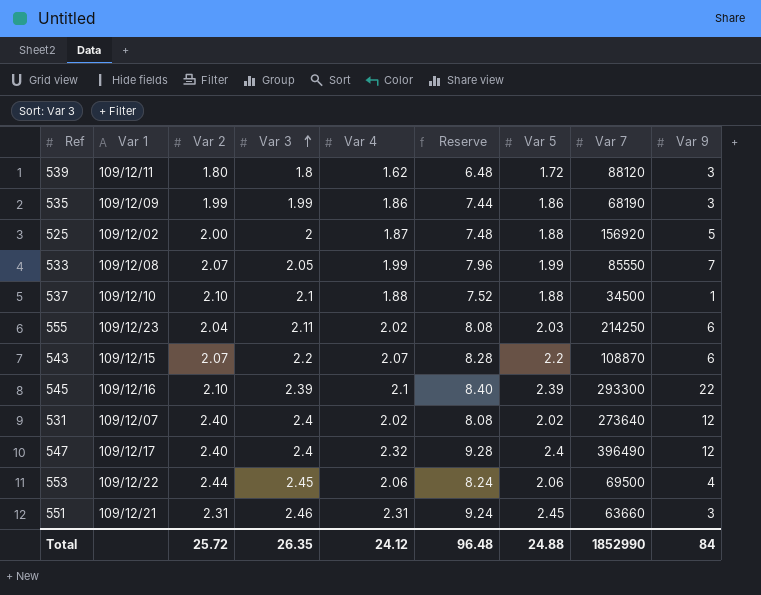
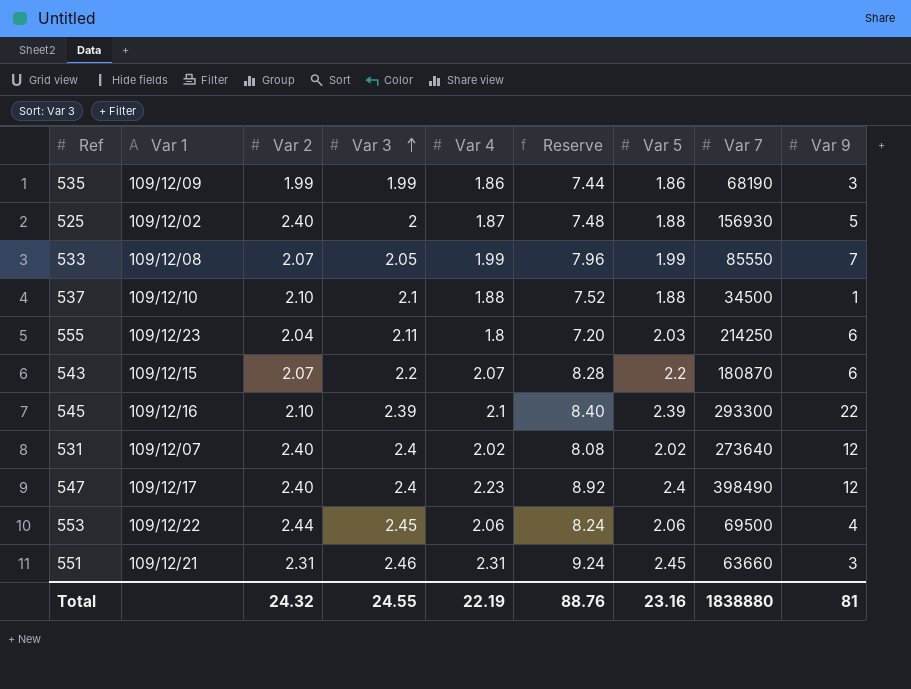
row 539: 109/12/11 | 1.80 | 1.8 | 1.62 | 6.48 | 1.72 | 88120 | 3 -> none
525 | Var 2: 2.00 -> 2.40
525 | Var 7: 156920 -> 156930
555 | Var 4: 2.02 -> 1.8
555 | Reserve: 8.08 -> 7.20
543 | Var 7: 108870 -> 180870
547 | Var 4: 2.32 -> 2.23
547 | Reserve: 9.28 -> 8.92
547 | Var 7: 396490 -> 398490
Total | Var 2: 25.72 -> 24.32
Total | Var 3: 26.35 -> 24.55
Total | Var 4: 24.12 -> 22.19
Total | Reserve: 96.48 -> 88.76
Total | Var 5: 24.88 -> 23.16
Total | Var 7: 1852990 -> 1838880
Total | Var 9: 84 -> 81

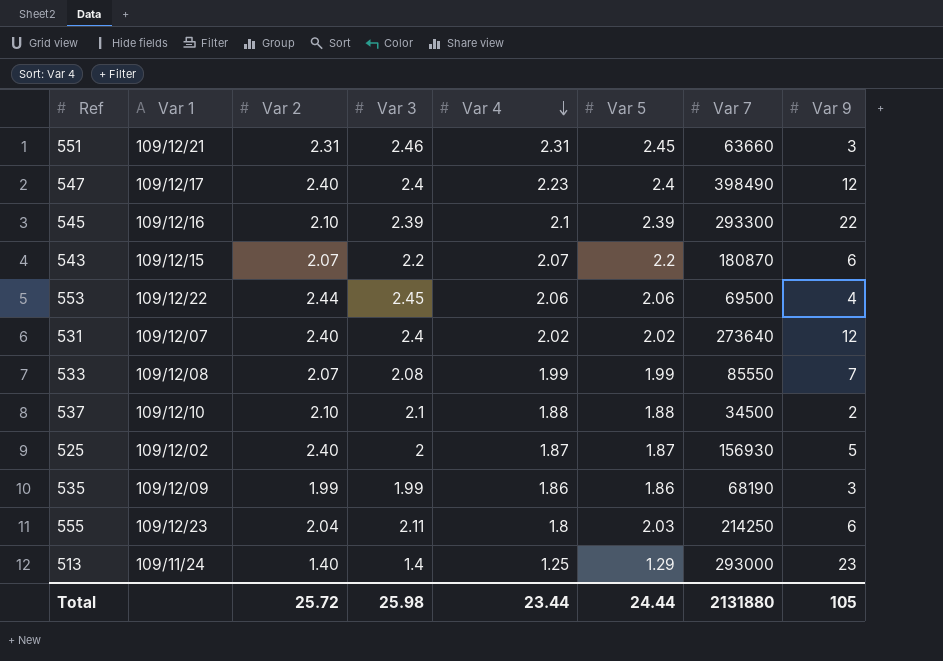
row order: Var 3 ascending -> Var 4 descending
column Reserve | formula: [Var 4] * 4 -> none
533 | Var 3: 2.05 -> 2.08
537 | Var 9: 1 -> 2
525 | Var 5: 1.88 -> 1.87
row 513: none -> 109/11/24 | 1.40 | 1.4 | 1.25 | 1.29 | 293000 | 23
Total | Var 2: 24.32 -> 25.72
Total | Var 3: 24.55 -> 25.98
Total | Var 4: 22.19 -> 23.44
Total | Var 5: 23.16 -> 24.44
Total | Var 7: 1838880 -> 2131880
Total | Var 9: 81 -> 105

